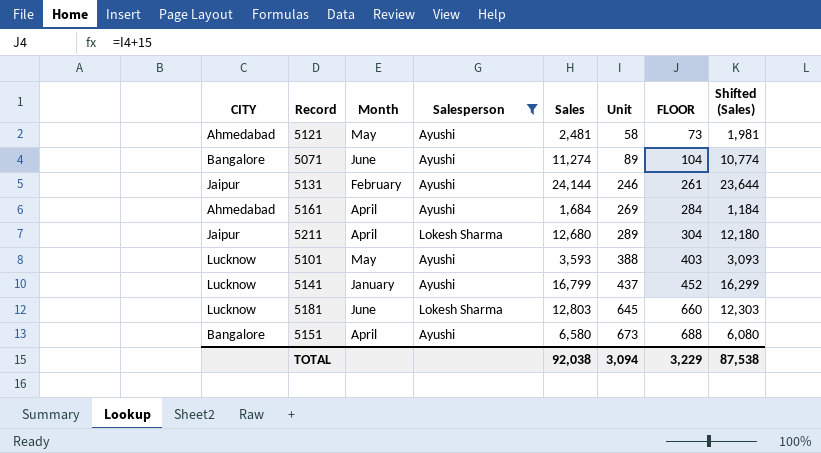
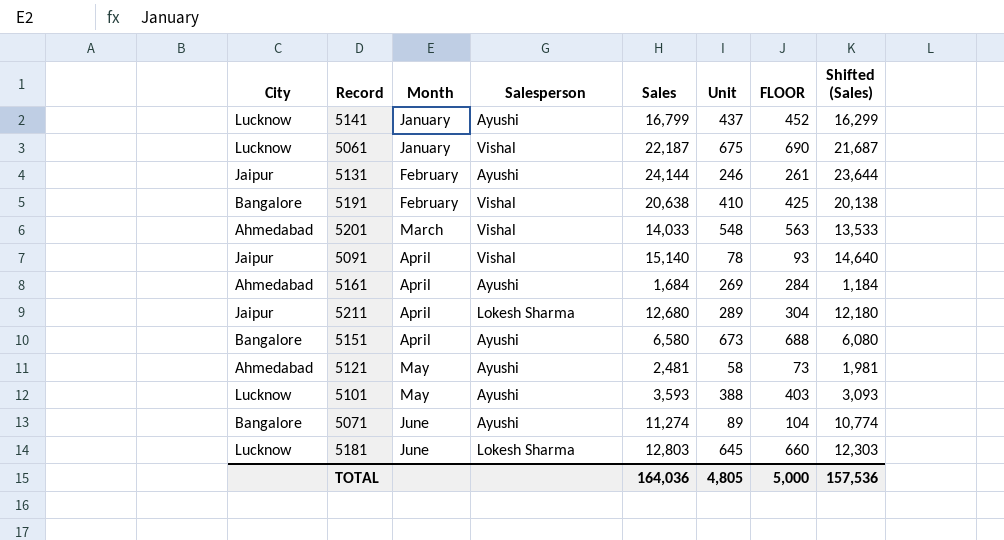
filter: Salesperson != Vishal -> none
row order: Unit ascending -> Month ascending
column name: CITY -> City
TOTAL | Sales: 92,038 -> 164,036
TOTAL | Unit: 3,094 -> 4,805
TOTAL | FLOOR: 3,229 -> 5,000
TOTAL | Shifted (Sales): 87,538 -> 157,536

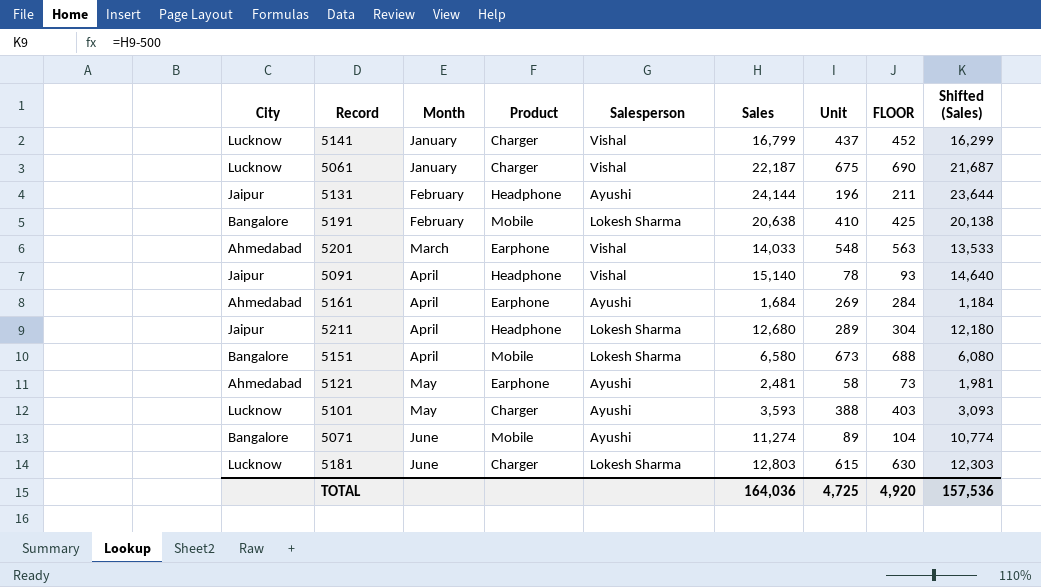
column Product | position: none -> 4
5141 | Salesperson: Ayushi -> Vishal
5131 | Unit: 246 -> 196
5131 | FLOOR: 261 -> 211
5191 | Salesperson: Vishal -> Lokesh Sharma
5151 | Salesperson: Ayushi -> Lokesh Sharma
5181 | Unit: 645 -> 615
5181 | FLOOR: 660 -> 630
TOTAL | Unit: 4,805 -> 4,725
TOTAL | FLOOR: 5,000 -> 4,920

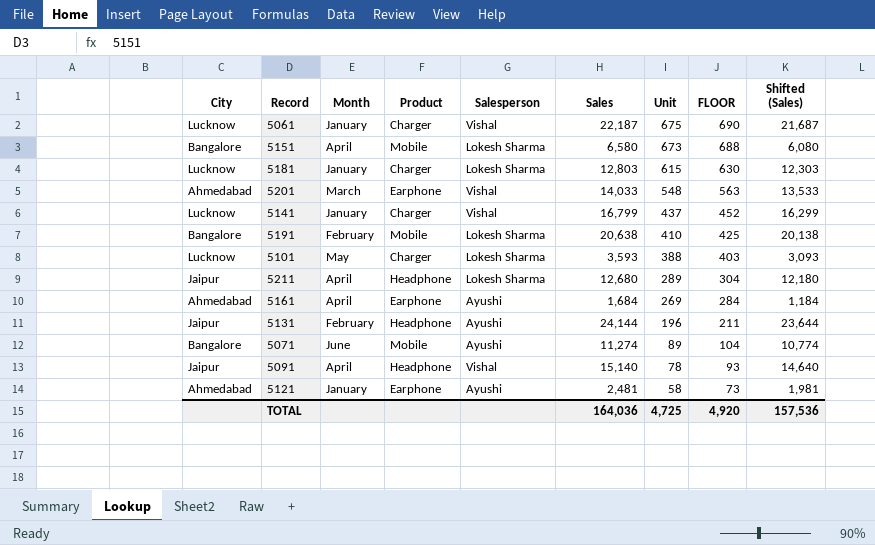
row order: Month ascending -> Unit descending
5181 | Month: June -> January
5101 | Salesperson: Ayushi -> Lokesh Sharma
5121 | Month: May -> January

